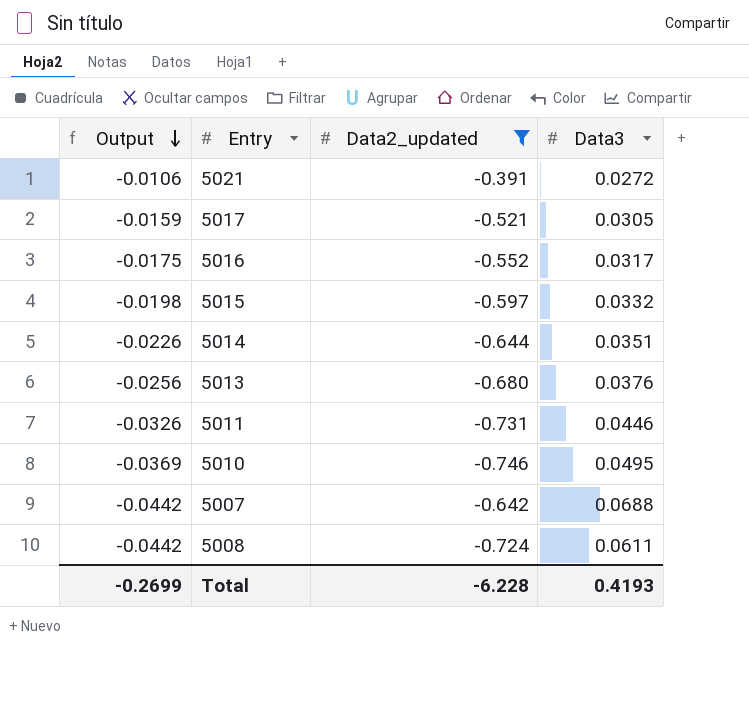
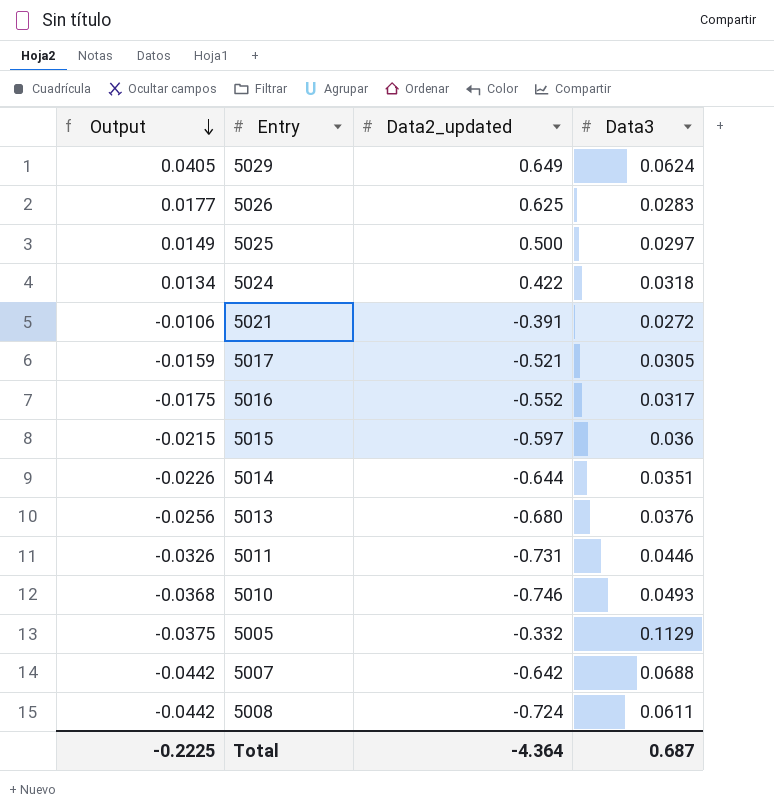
filter: Data2_updated <= -0.391 -> none
5015 | Output: -0.0198 -> -0.0215
5015 | Data3: 0.0332 -> 0.036
5010 | Output: -0.0369 -> -0.0368
5010 | Data3: 0.0495 -> 0.0493
Total | Output: -0.2699 -> -0.2225
Total | Data2_updated: -6.228 -> -4.364
Total | Data3: 0.4193 -> 0.687

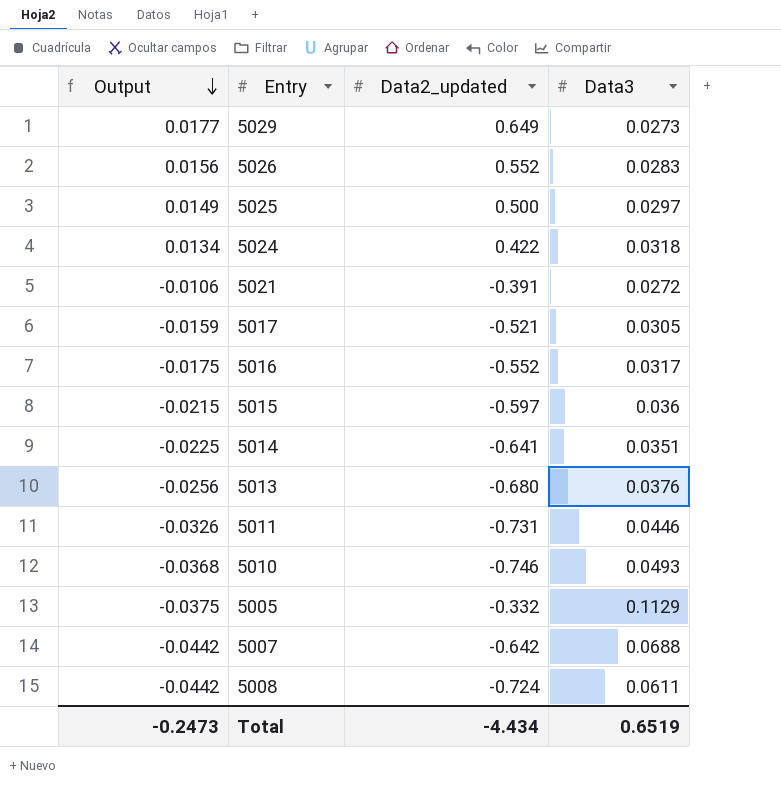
5029 | Output: 0.0405 -> 0.0177
5029 | Data3: 0.0624 -> 0.0273
5026 | Output: 0.0177 -> 0.0156
5026 | Data2_updated: 0.625 -> 0.552
5014 | Output: -0.0226 -> -0.0225
5014 | Data2_updated: -0.644 -> -0.641
Total | Output: -0.2225 -> -0.2473
Total | Data2_updated: -4.364 -> -4.434
Total | Data3: 0.687 -> 0.6519

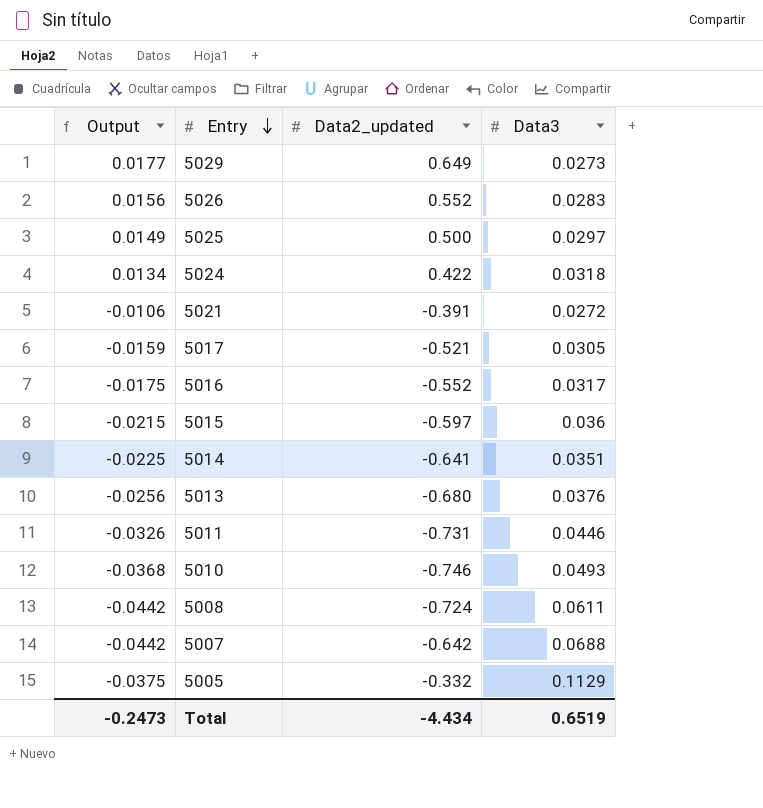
row order: Output descending -> Entry descending

